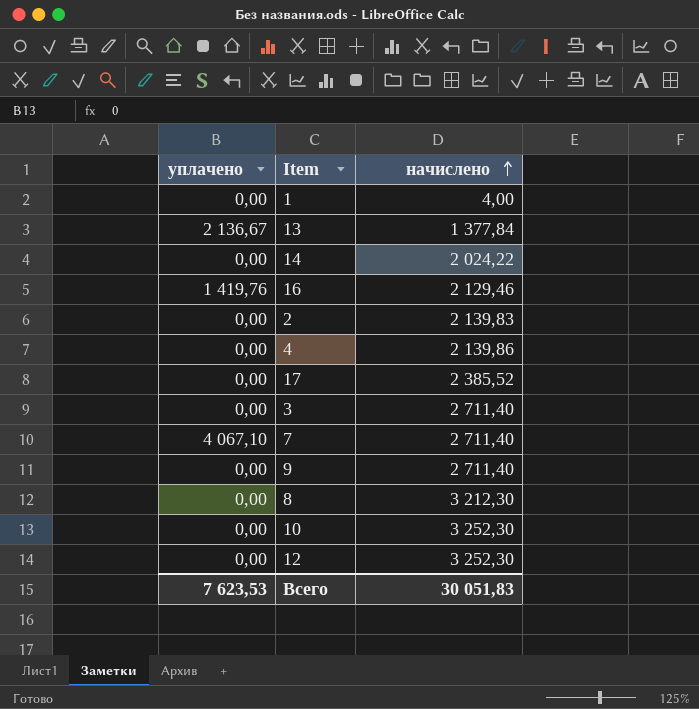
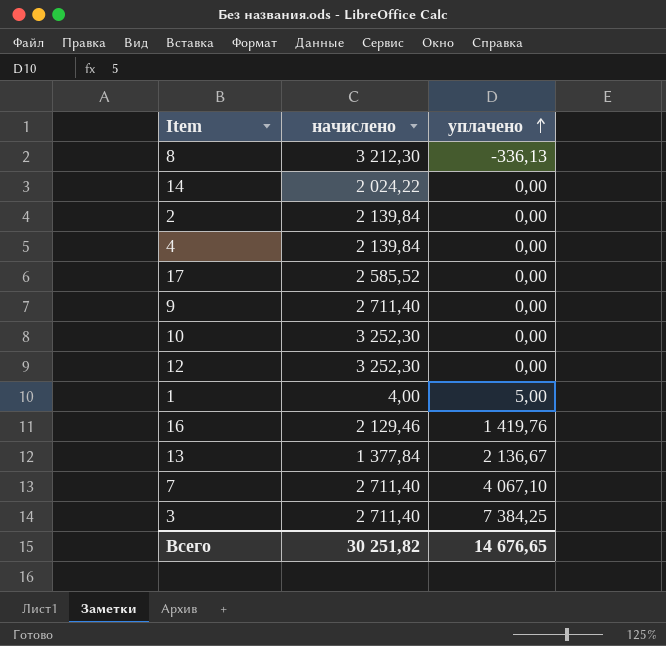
row order: начислено ascending -> уплачено ascending
column уплачено | position: 1 -> 3
8 | уплачено: 0,00 -> -336,13
2 | начислено: 2 139,83 -> 2 139,84
4 | начислено: 2 139,86 -> 2 139,84
17 | начислено: 2 385,52 -> 2 585,52
1 | уплачено: 0,00 -> 5,00
3 | уплачено: 0,00 -> 7 384,25
Всего | начислено: 30 051,83 -> 30 251,82
Всего | уплачено: 7 623,53 -> 14 676,65

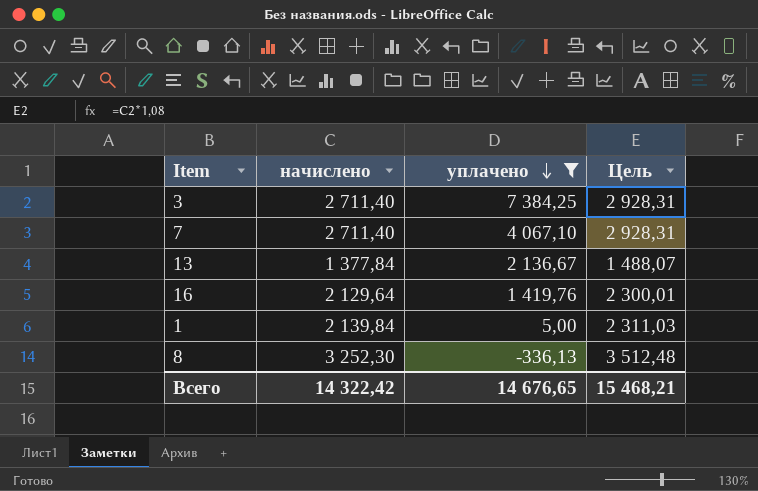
filter: none -> уплачено != 0,00
row order: уплачено ascending -> уплачено descending
column Цель | formula: none -> [начислено] * 1,08
16 | начислено: 2 129,46 -> 2 129,64
1 | начислено: 4,00 -> 2 139,84
8 | начислено: 3 212,30 -> 3 252,30
Всего | начислено: 30 251,82 -> 14 322,42

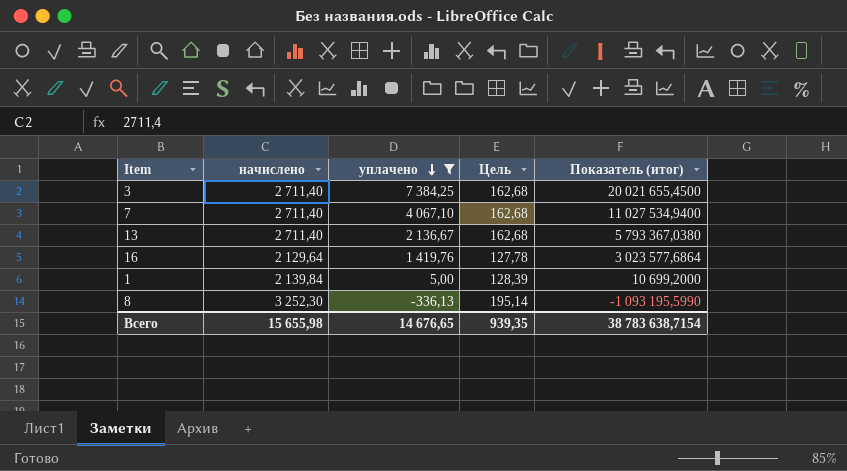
column Цель | formula: [начислено] * 1,08 -> [начислено] * 0,06
column Показатель (итог) | formula: none -> [начислено] * [уплачено]
13 | начислено: 1 377,84 -> 2 711,40
Всего | начислено: 14 322,42 -> 15 655,98
Всего | Цель: 15 468,21 -> 939,35

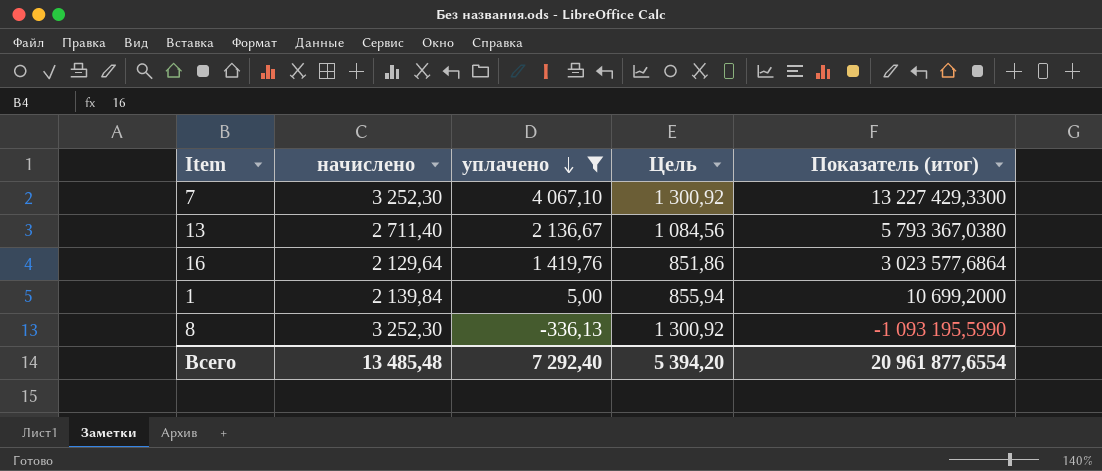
column Цель | formula: [начислено] * 0,06 -> [начислено] * 0,4
row 3: 2 711,40 | 7 384,25 | 162,68 | 20 021 655,4500 -> none
7 | начислено: 2 711,40 -> 3 252,30
7 | Показатель (итог): 11 027 534,9400 -> 13 227 429,3300
Всего | начислено: 15 655,98 -> 13 485,48
Всего | уплачено: 14 676,65 -> 7 292,40
Всего | Цель: 939,35 -> 5 394,20
Всего | Показатель (итог): 38 783 638,7154 -> 20 961 877,6554

